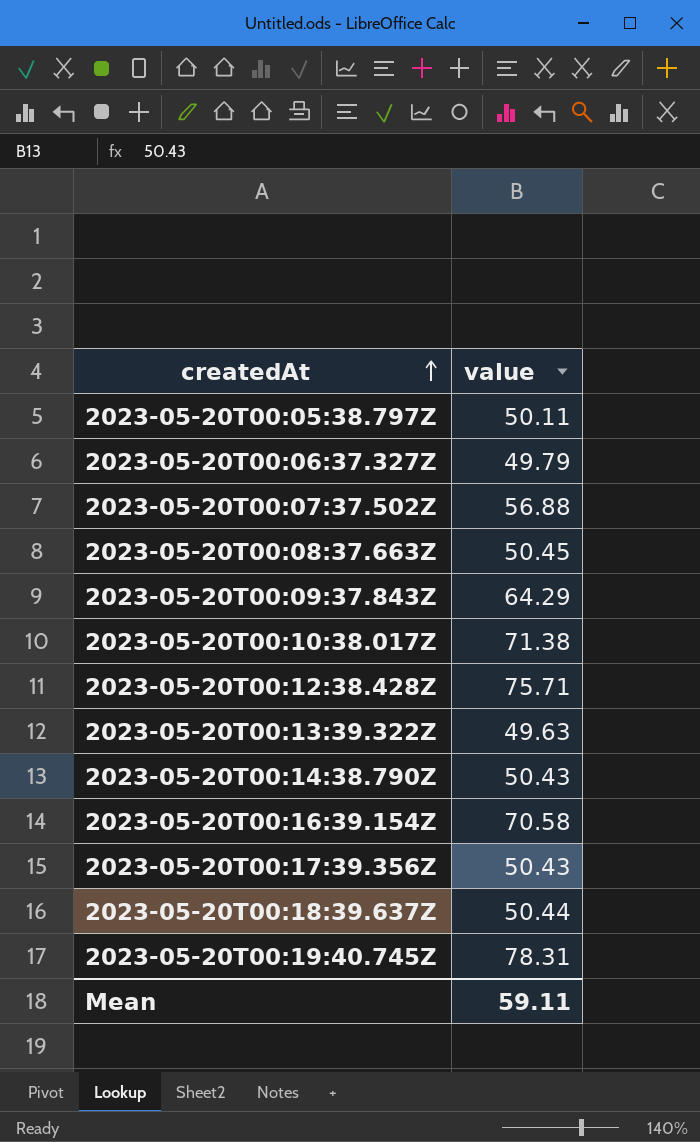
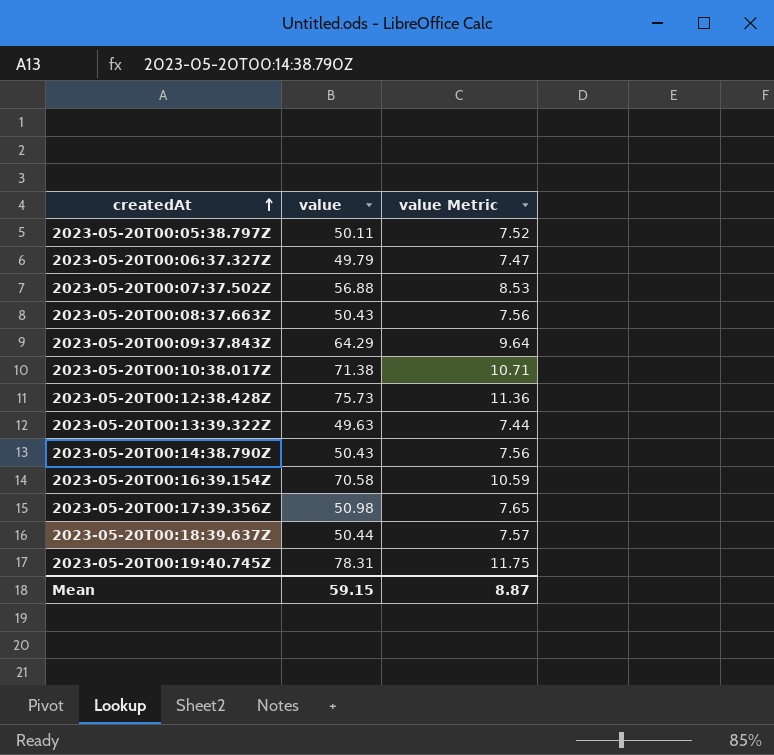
column value Metric | formula: none -> [value] * 0.15
2023-05-20T00:08:37.663Z | value: 50.45 -> 50.43
2023-05-20T00:12:38.428Z | value: 75.71 -> 75.73
2023-05-20T00:17:39.356Z | value: 50.43 -> 50.98
Mean | value: 59.11 -> 59.15

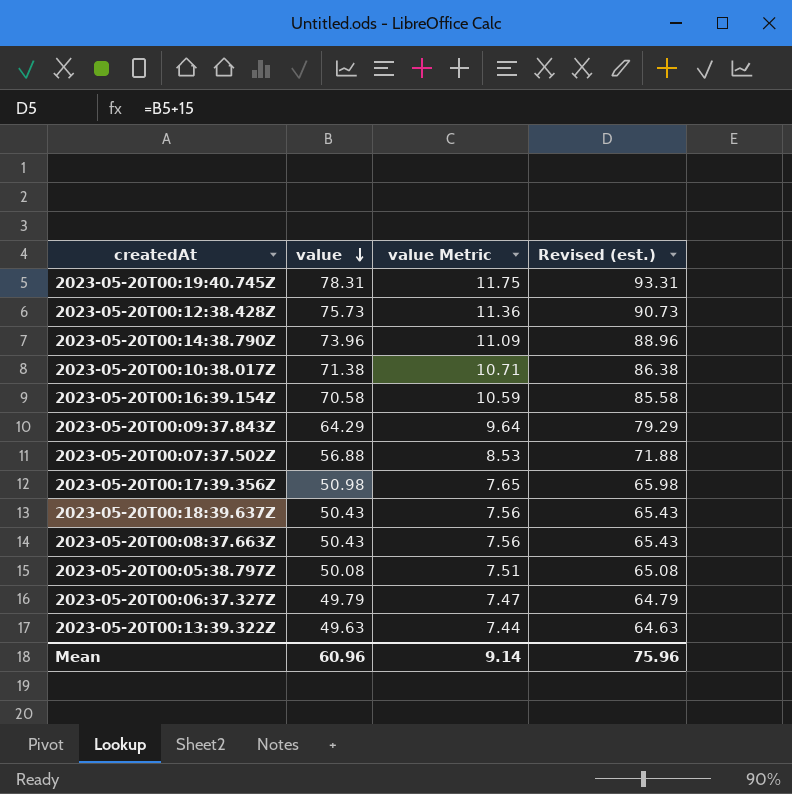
row order: createdAt ascending -> value descending
column Revised (est.) | formula: none -> [value] + 15
2023-05-20T00:14:38.790Z | value: 50.43 -> 73.96
2023-05-20T00:14:38.790Z | value Metric: 7.56 -> 11.09
2023-05-20T00:18:39.637Z | value: 50.44 -> 50.43
2023-05-20T00:18:39.637Z | value Metric: 7.57 -> 7.56
2023-05-20T00:05:38.797Z | value: 50.11 -> 50.08
2023-05-20T00:05:38.797Z | value Metric: 7.52 -> 7.51
Mean | value: 59.15 -> 60.96
Mean | value Metric: 8.87 -> 9.14

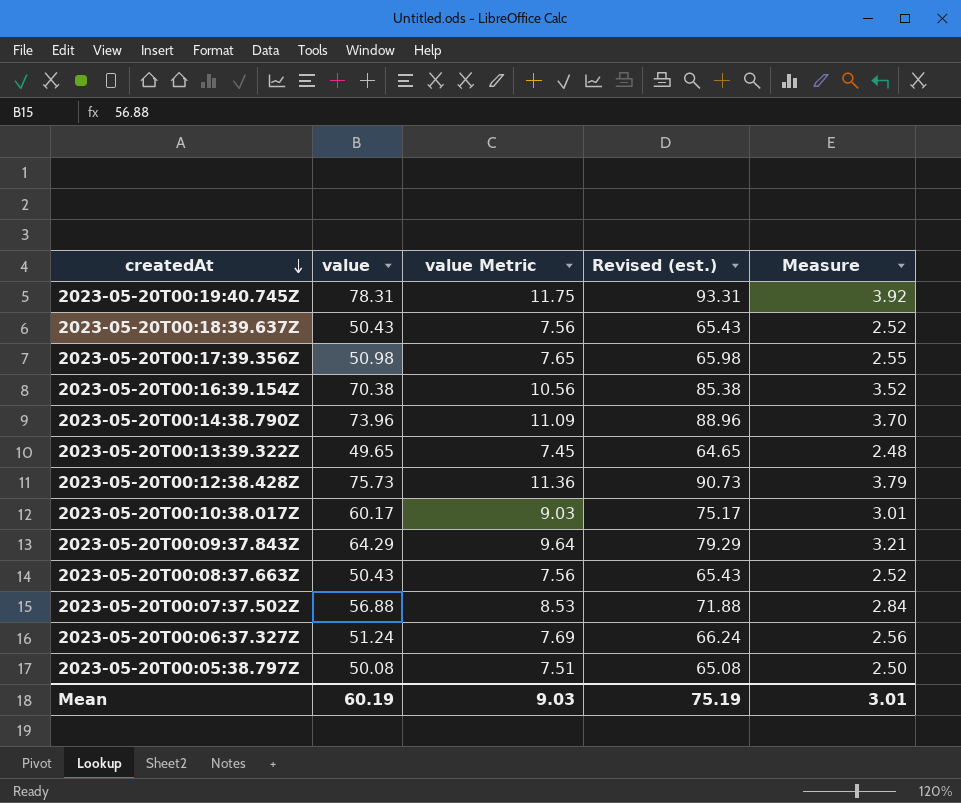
row order: value descending -> createdAt descending
column Measure | formula: none -> [value] * 0.05
2023-05-20T00:16:39.154Z | value: 70.58 -> 70.38
2023-05-20T00:16:39.154Z | value Metric: 10.59 -> 10.56
2023-05-20T00:16:39.154Z | Revised (est.): 85.58 -> 85.38
2023-05-20T00:13:39.322Z | value: 49.63 -> 49.65
2023-05-20T00:13:39.322Z | value Metric: 7.44 -> 7.45
2023-05-20T00:13:39.322Z | Revised (est.): 64.63 -> 64.65
2023-05-20T00:10:38.017Z | value: 71.38 -> 60.17
2023-05-20T00:10:38.017Z | value Metric: 10.71 -> 9.03
2023-05-20T00:10:38.017Z | Revised (est.): 86.38 -> 75.17
2023-05-20T00:06:37.327Z | value: 49.79 -> 51.24
2023-05-20T00:06:37.327Z | value Metric: 7.47 -> 7.69
2023-05-20T00:06:37.327Z | Revised (est.): 64.79 -> 66.24
Mean | value: 60.96 -> 60.19
Mean | value Metric: 9.14 -> 9.03
Mean | Revised (est.): 75.96 -> 75.19

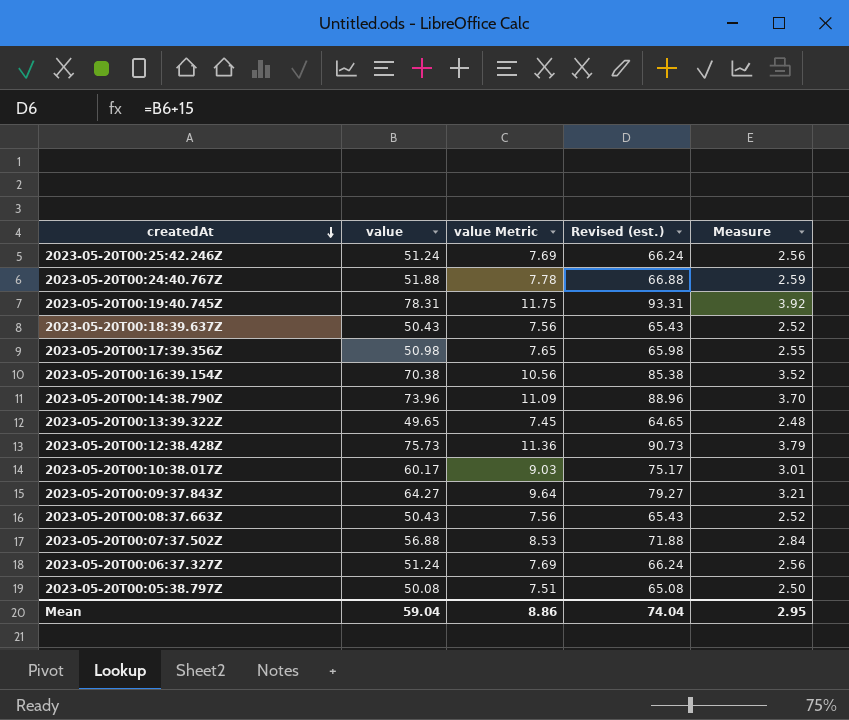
row 2023-05-20T00:25:42.246Z: none -> 51.24 | 7.69 | 66.24 | 2.56
row 2023-05-20T00:24:40.767Z: none -> 51.88 | 7.78 | 66.88 | 2.59
2023-05-20T00:09:37.843Z | value: 64.29 -> 64.27
2023-05-20T00:09:37.843Z | Revised (est.): 79.29 -> 79.27
Mean | value: 60.19 -> 59.04
Mean | value Metric: 9.03 -> 8.86
Mean | Revised (est.): 75.19 -> 74.04
Mean | Measure: 3.01 -> 2.95

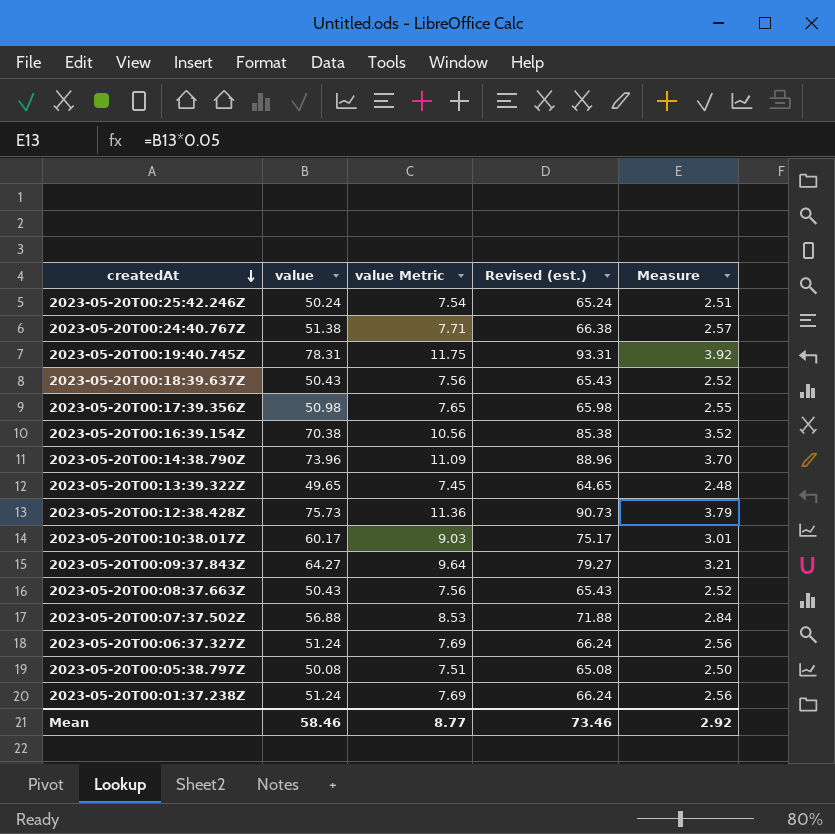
2023-05-20T00:25:42.246Z | value: 51.24 -> 50.24
2023-05-20T00:25:42.246Z | value Metric: 7.69 -> 7.54
2023-05-20T00:25:42.246Z | Revised (est.): 66.24 -> 65.24
2023-05-20T00:25:42.246Z | Measure: 2.56 -> 2.51
2023-05-20T00:24:40.767Z | value: 51.88 -> 51.38
2023-05-20T00:24:40.767Z | value Metric: 7.78 -> 7.71
2023-05-20T00:24:40.767Z | Revised (est.): 66.88 -> 66.38
2023-05-20T00:24:40.767Z | Measure: 2.59 -> 2.57
row 2023-05-20T00:01:37.238Z: none -> 51.24 | 7.69 | 66.24 | 2.56
Mean | value: 59.04 -> 58.46
Mean | value Metric: 8.86 -> 8.77
Mean | Revised (est.): 74.04 -> 73.46
Mean | Measure: 2.95 -> 2.92

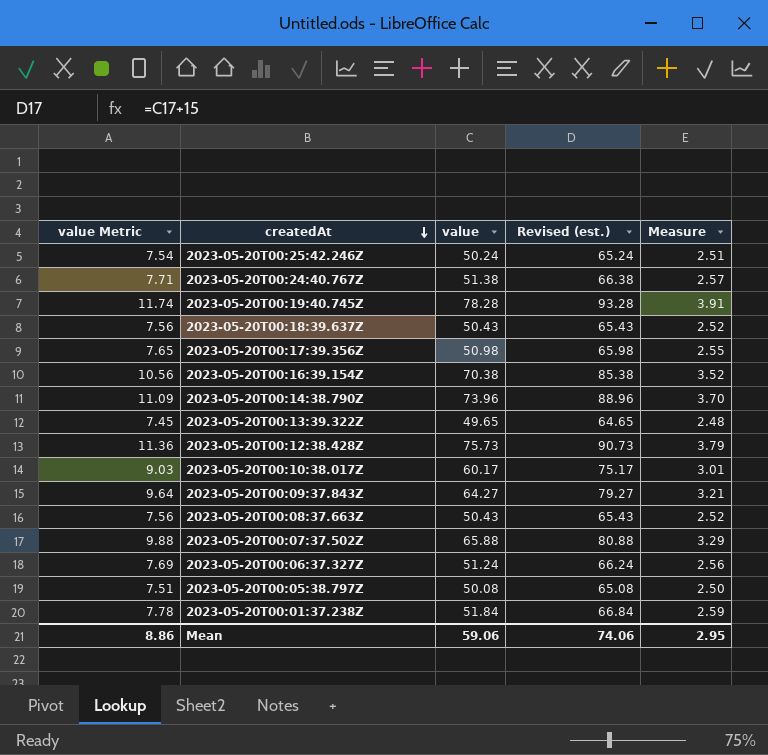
column value Metric | position: 3 -> 1
2023-05-20T00:19:40.745Z | value Metric: 11.75 -> 11.74
2023-05-20T00:19:40.745Z | value: 78.31 -> 78.28
2023-05-20T00:19:40.745Z | Revised (est.): 93.31 -> 93.28
2023-05-20T00:19:40.745Z | Measure: 3.92 -> 3.91
2023-05-20T00:07:37.502Z | value Metric: 8.53 -> 9.88
2023-05-20T00:07:37.502Z | value: 56.88 -> 65.88
2023-05-20T00:07:37.502Z | Revised (est.): 71.88 -> 80.88
2023-05-20T00:07:37.502Z | Measure: 2.84 -> 3.29
2023-05-20T00:01:37.238Z | value Metric: 7.69 -> 7.78
2023-05-20T00:01:37.238Z | value: 51.24 -> 51.84
2023-05-20T00:01:37.238Z | Revised (est.): 66.24 -> 66.84
2023-05-20T00:01:37.238Z | Measure: 2.56 -> 2.59
Mean | value Metric: 8.77 -> 8.86
Mean | value: 58.46 -> 59.06
Mean | Revised (est.): 73.46 -> 74.06
Mean | Measure: 2.92 -> 2.95

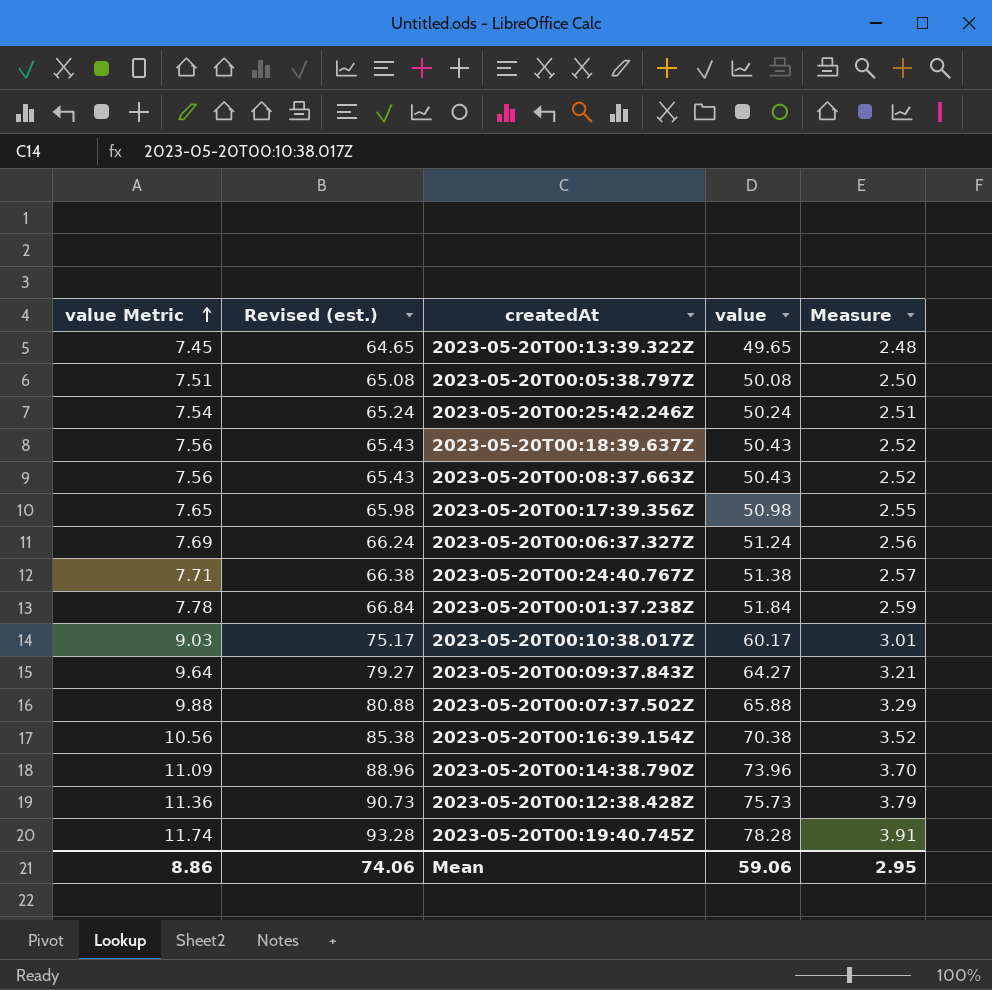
row order: createdAt descending -> value Metric ascending
column Revised (est.) | position: 4 -> 2

